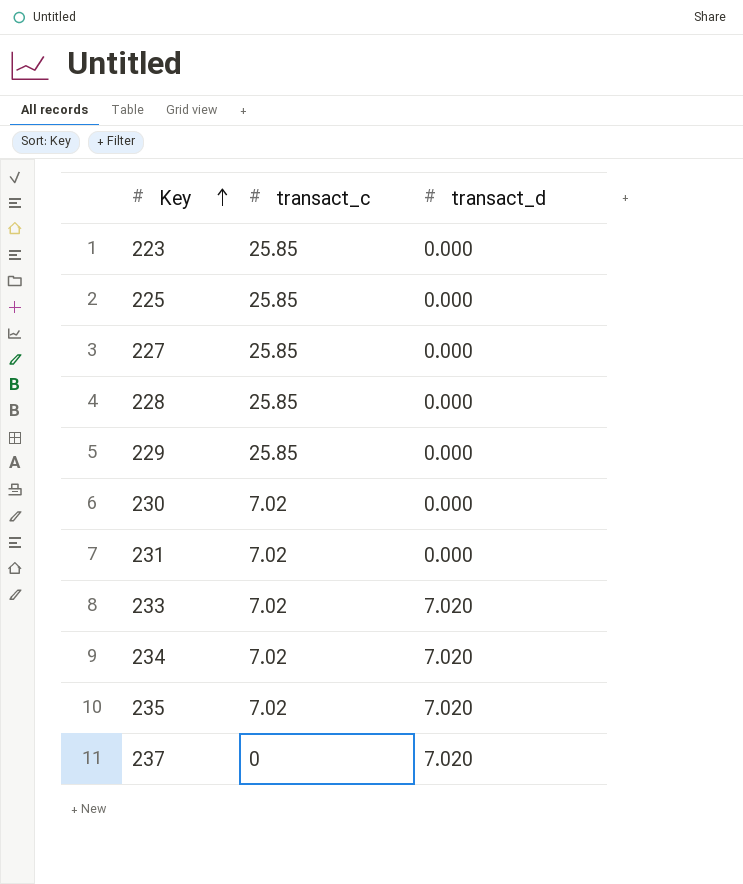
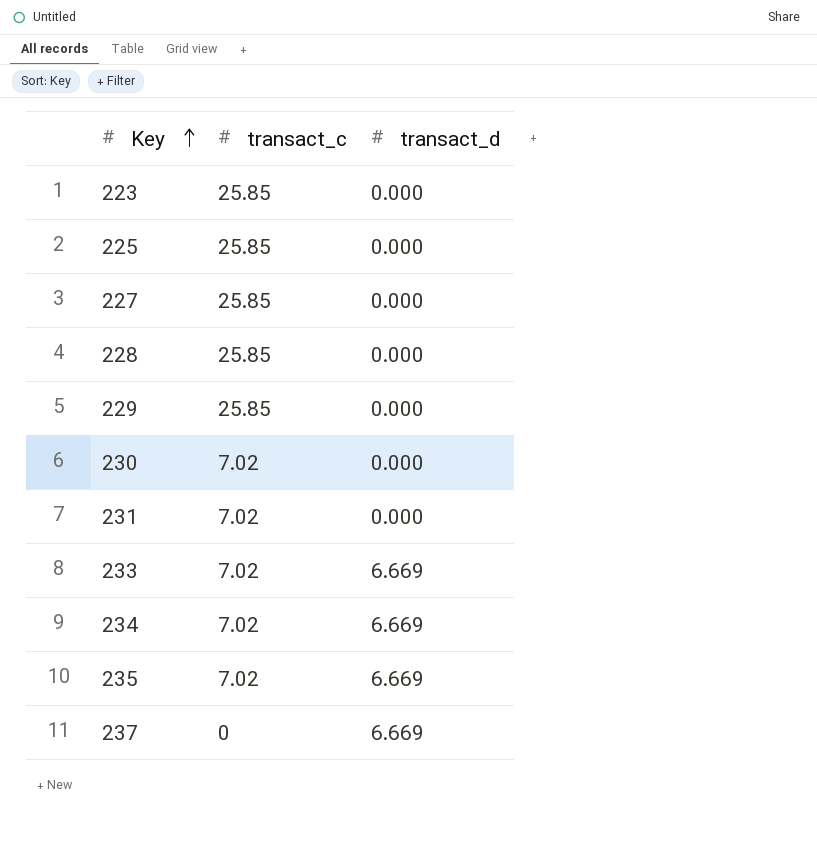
233 | transact_d: 7.020 -> 6.669
234 | transact_d: 7.020 -> 6.669
235 | transact_d: 7.020 -> 6.669
237 | transact_d: 7.020 -> 6.669

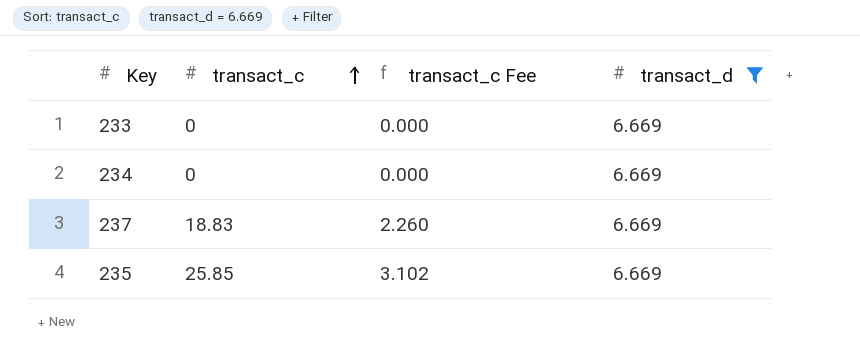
filter: none -> transact_d = 6.669
row order: Key ascending -> transact_c ascending
column transact_c Fee | formula: none -> [transact_c] * 0.12
233 | transact_c: 7.02 -> 0
234 | transact_c: 7.02 -> 0
237 | transact_c: 0 -> 18.83
235 | transact_c: 7.02 -> 25.85

